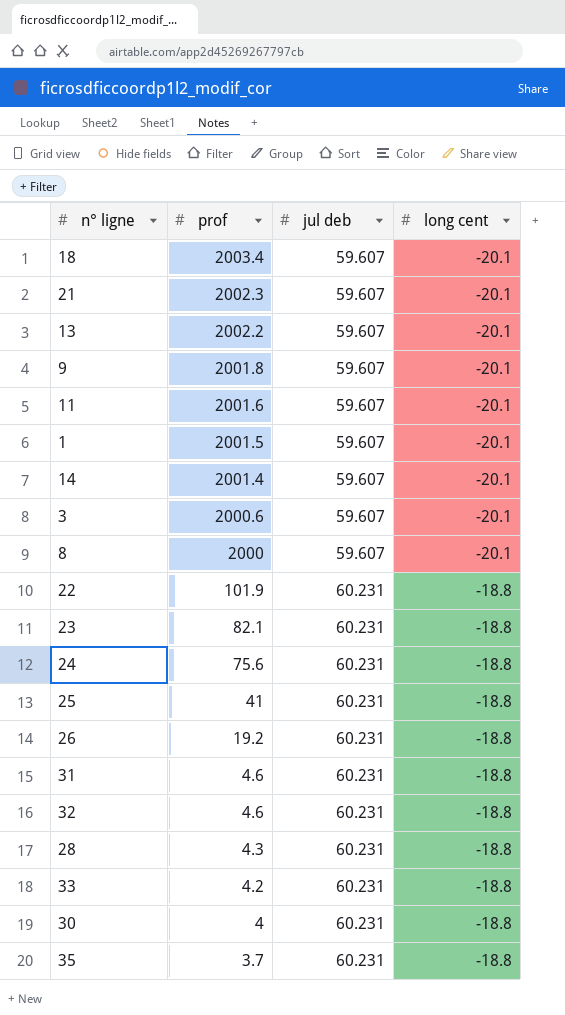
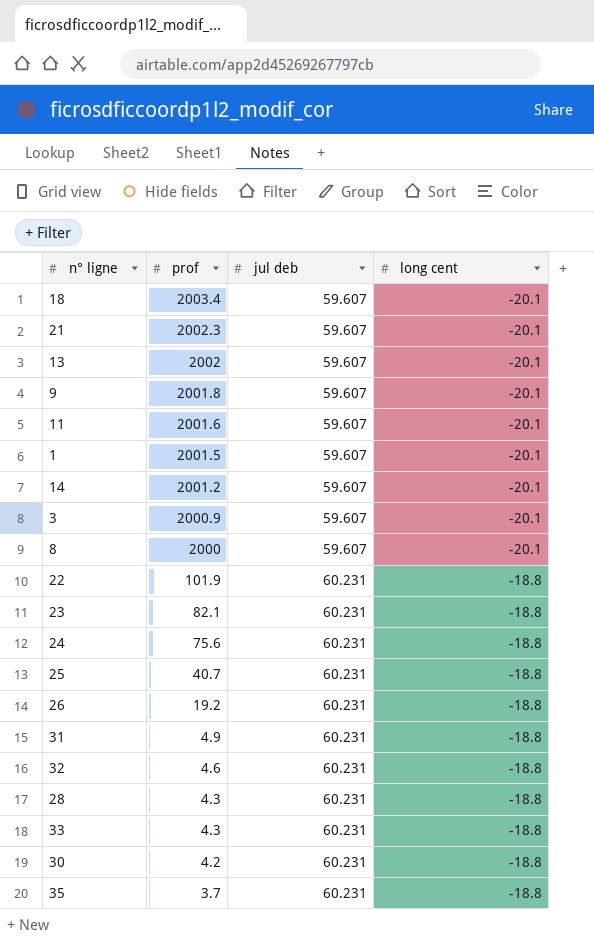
13 | prof: 2002.2 -> 2002
14 | prof: 2001.4 -> 2001.2
3 | prof: 2000.6 -> 2000.9
25 | prof: 41 -> 40.7
31 | prof: 4.6 -> 4.9
33 | prof: 4.2 -> 4.3
30 | prof: 4 -> 4.2

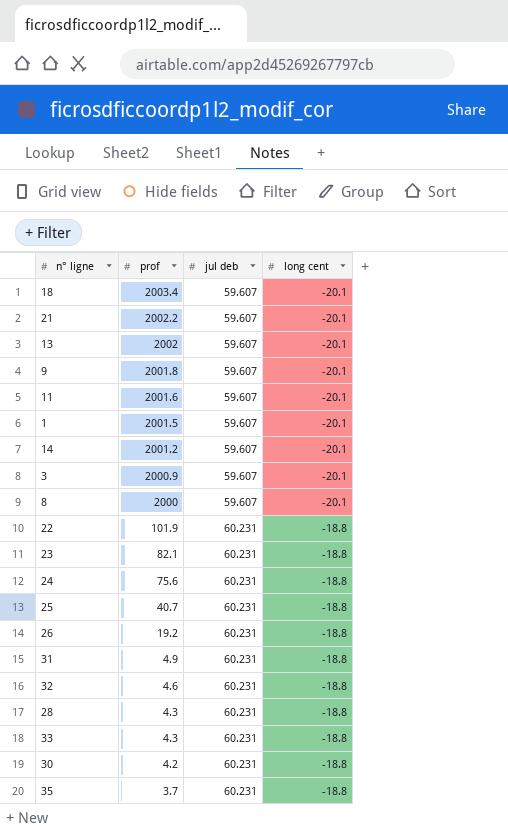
21 | prof: 2002.3 -> 2002.2

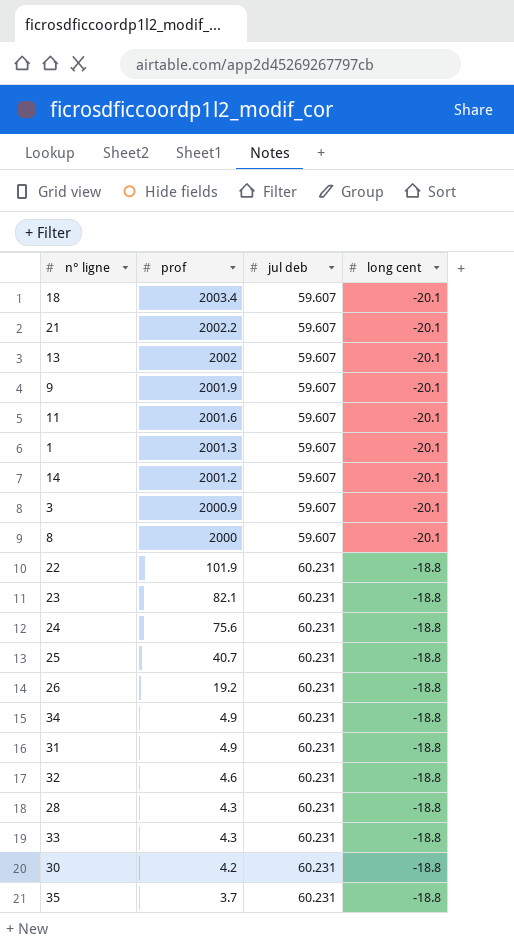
9 | prof: 2001.8 -> 2001.9
1 | prof: 2001.5 -> 2001.3
row 34: none -> 4.9 | 60.231 | -18.8

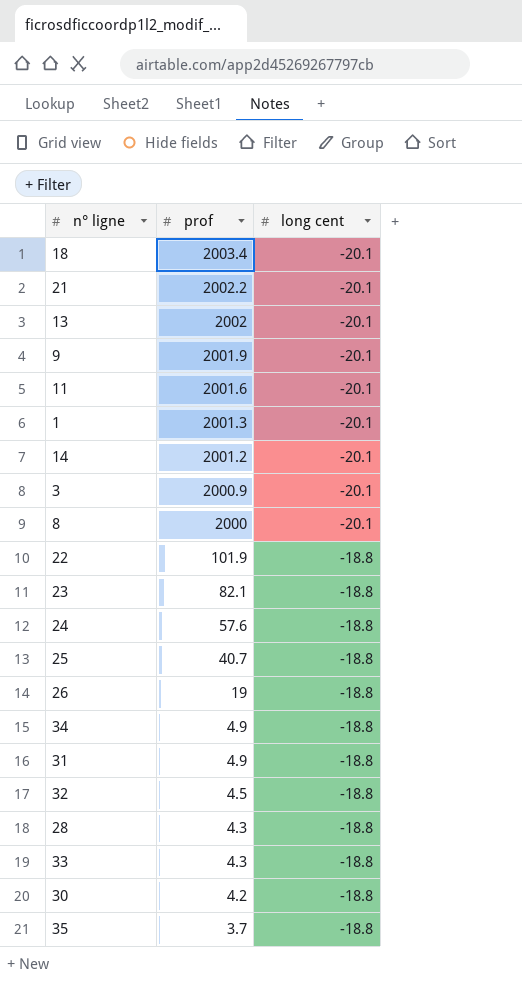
column jul deb | position: 3 -> none
24 | prof: 75.6 -> 57.6
26 | prof: 19.2 -> 19
32 | prof: 4.6 -> 4.5

